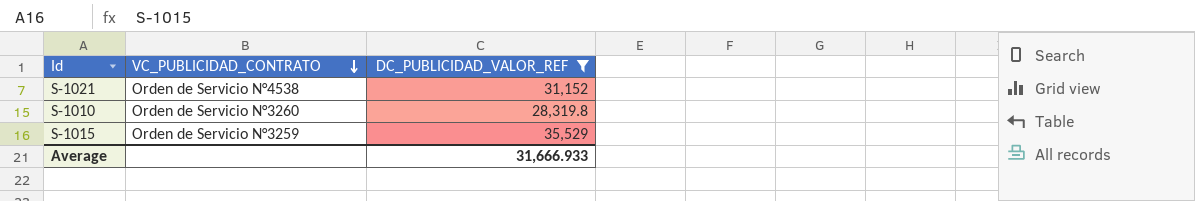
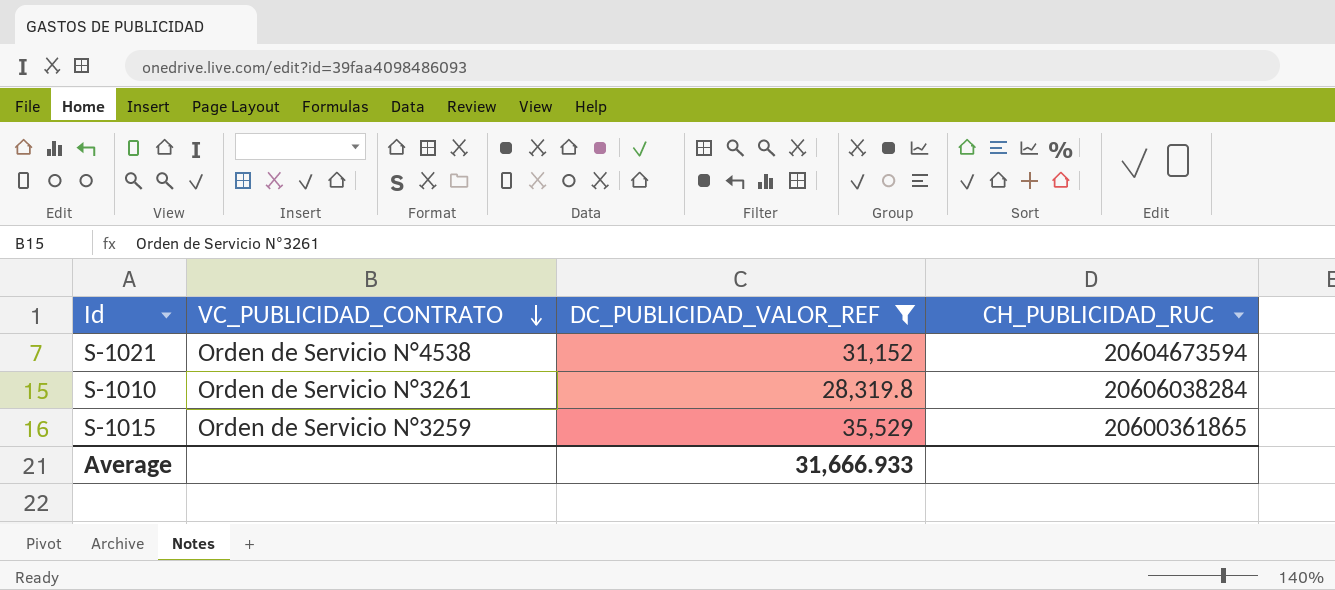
column CH_PUBLICIDAD_RUC | position: none -> 4
S-1010 | VC_PUBLICIDAD_CONTRATO: Orden de Servicio N°3260 -> Orden de Servicio N°3261

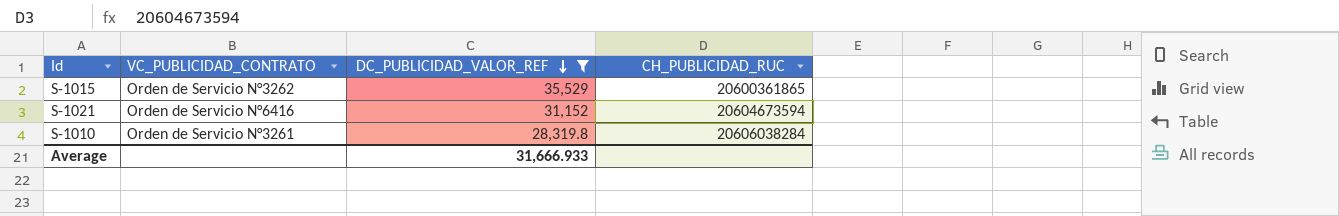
row order: VC_PUBLICIDAD_CONTRATO descending -> DC_PUBLICIDAD_VALOR_REF descending
S-1015 | VC_PUBLICIDAD_CONTRATO: Orden de Servicio N°3259 -> Orden de Servicio N°3262
S-1021 | VC_PUBLICIDAD_CONTRATO: Orden de Servicio N°4538 -> Orden de Servicio N°6416

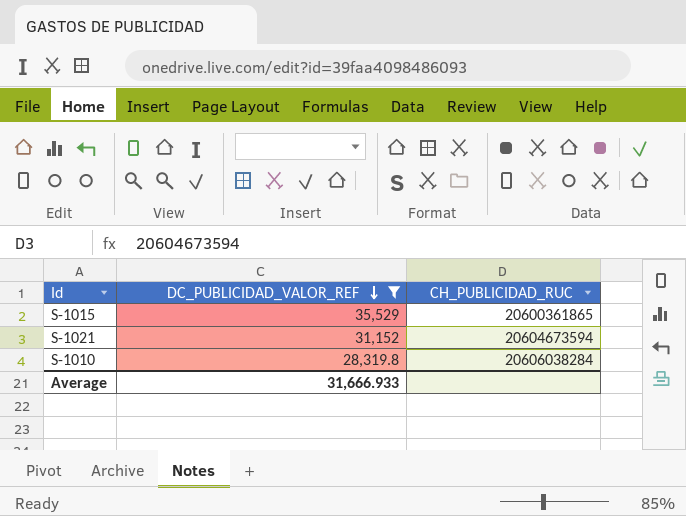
column VC_PUBLICIDAD_CONTRATO | position: 2 -> none

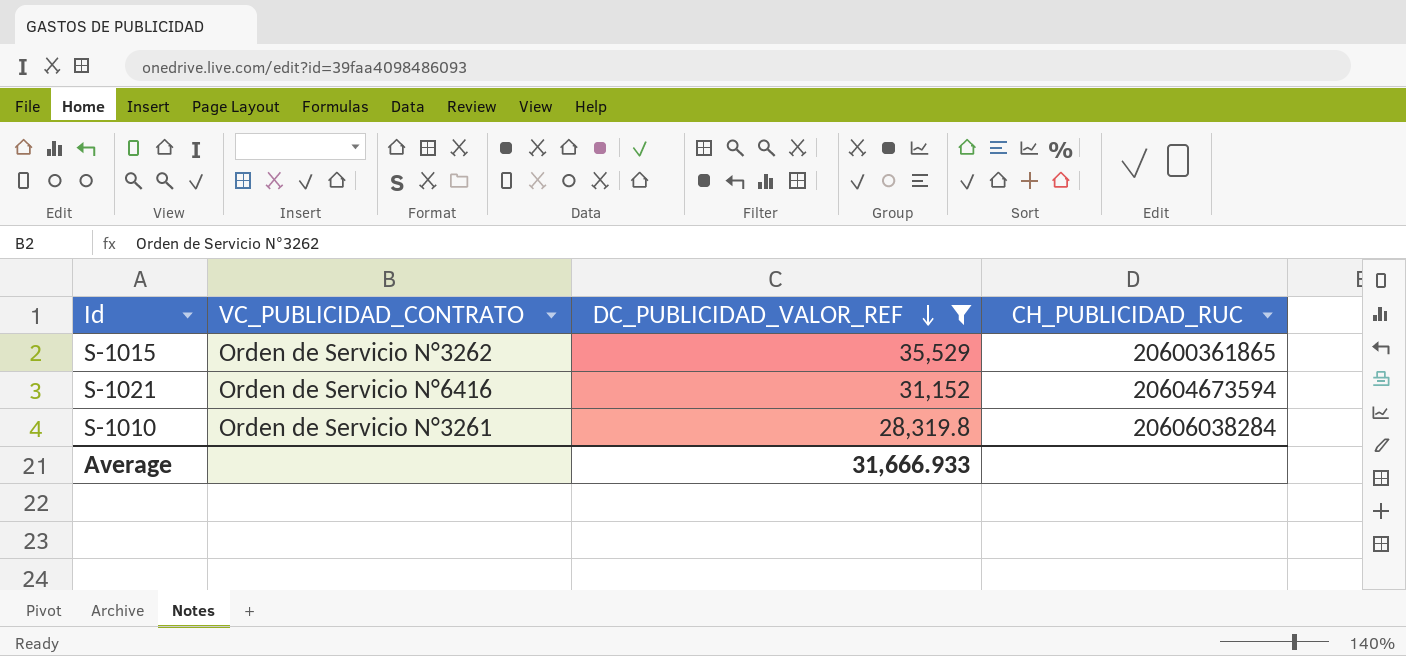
column VC_PUBLICIDAD_CONTRATO | position: none -> 2

